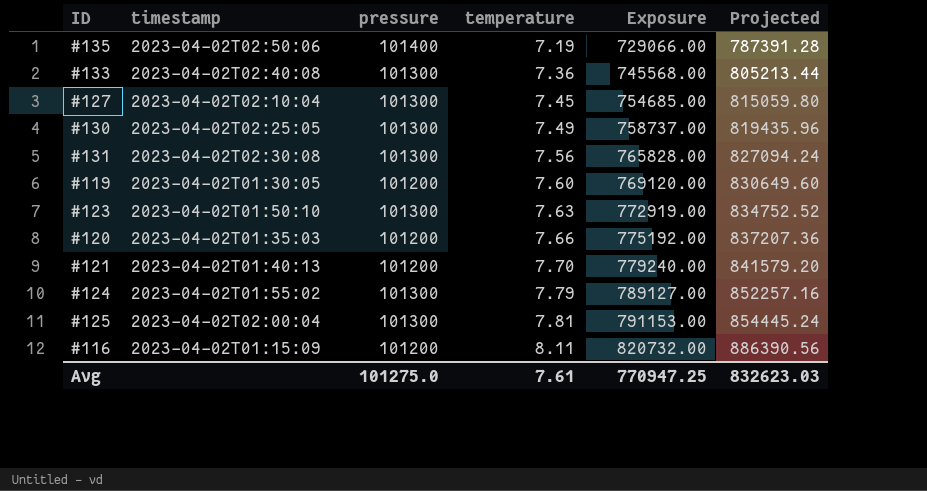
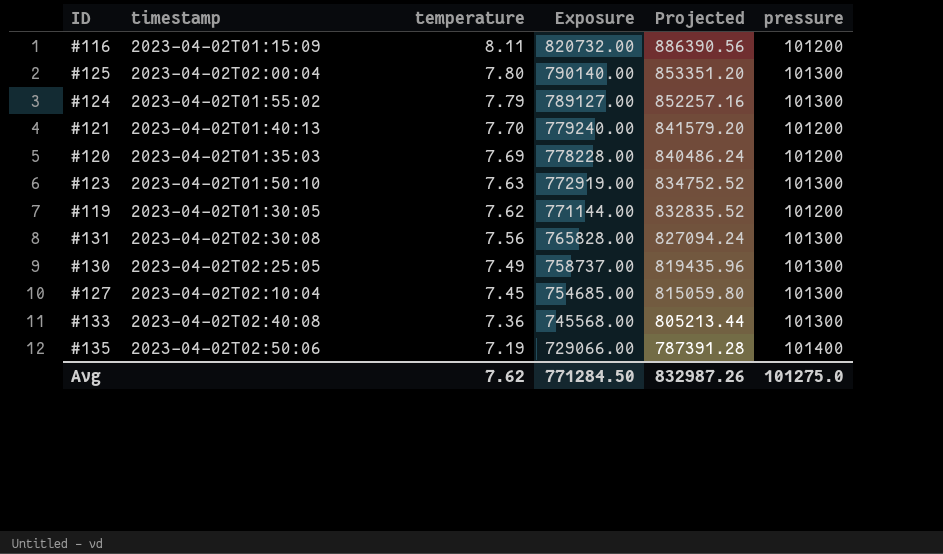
row order: temperature ascending -> temperature descending
column pressure | position: 3 -> 6
#125 | temperature: 7.81 -> 7.80
#125 | Exposure: 791153.00 -> 790140.00
#125 | Projected: 854445.24 -> 853351.20
#120 | temperature: 7.66 -> 7.69
#120 | Exposure: 775192.00 -> 778228.00
#120 | Projected: 837207.36 -> 840486.24
#119 | temperature: 7.60 -> 7.62
#119 | Exposure: 769120.00 -> 771144.00
#119 | Projected: 830649.60 -> 832835.52
Avg | temperature: 7.61 -> 7.62
Avg | Exposure: 770947.25 -> 771284.50
Avg | Projected: 832623.03 -> 832987.26

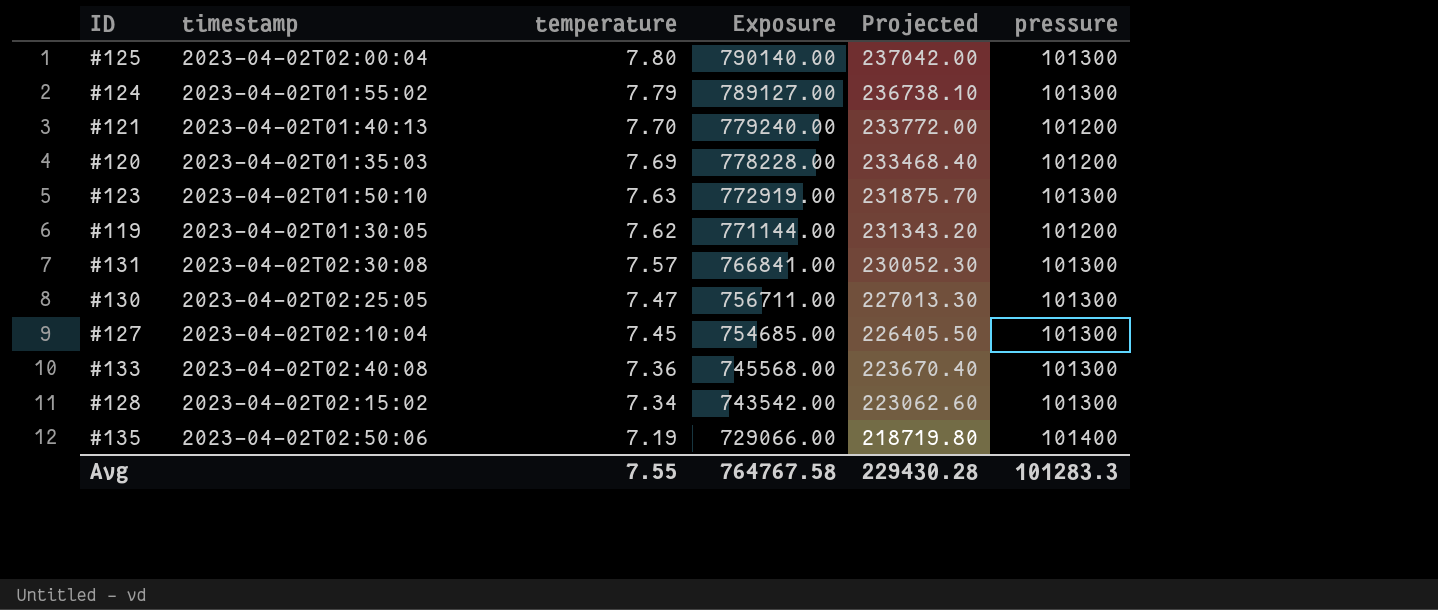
column Projected | formula: [Exposure] * 1.08 -> [Exposure] * 0.3
row #116: 2023-04-02T01:15:09 | 8.11 | 820732.00 | 886390.56 | 101200 -> none
#131 | temperature: 7.56 -> 7.57
#131 | Exposure: 765828.00 -> 766841.00
#130 | temperature: 7.49 -> 7.47
#130 | Exposure: 758737.00 -> 756711.00
row #128: none -> 2023-04-02T02:15:02 | 7.34 | 743542.00 | 223062.60 | 101300
Avg | temperature: 7.62 -> 7.55
Avg | Exposure: 771284.50 -> 764767.58
Avg | Projected: 832987.26 -> 229430.28
Avg | pressure: 101275.0 -> 101283.3

